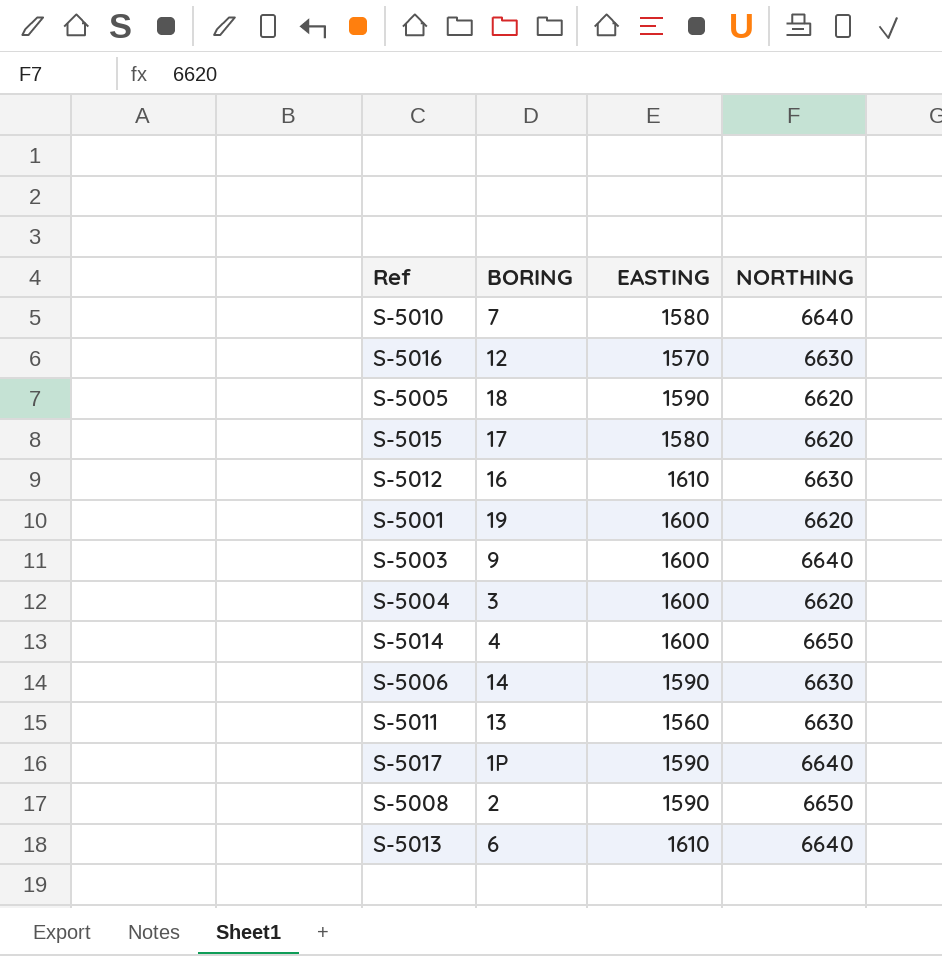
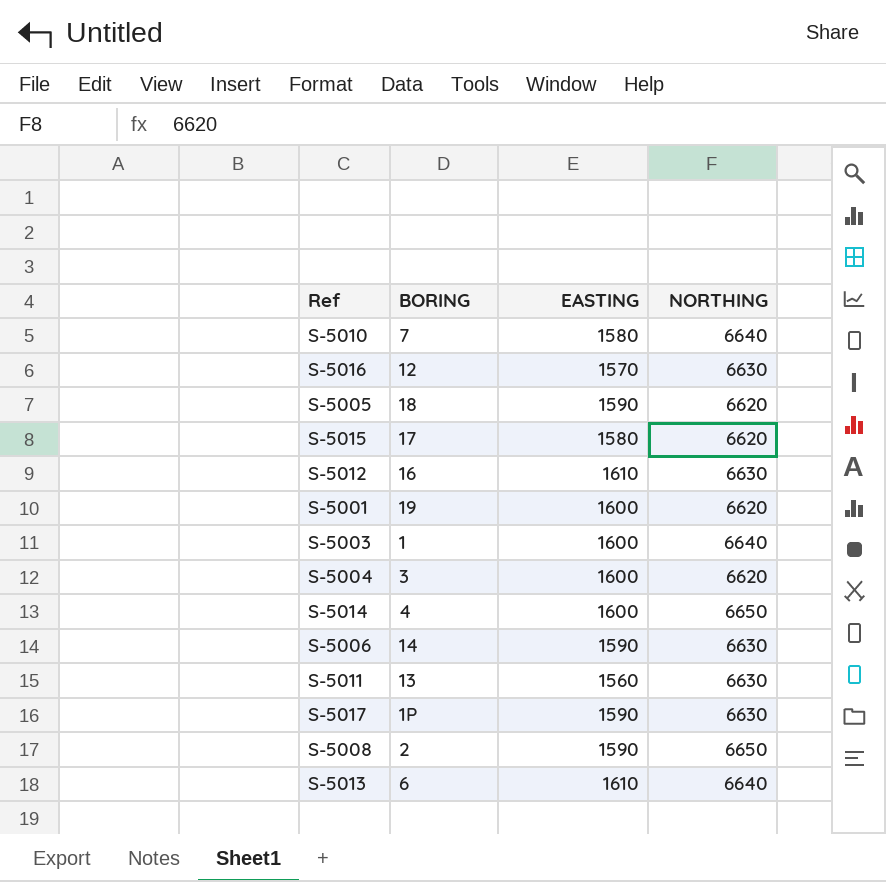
S-5003 | BORING: 9 -> 1
S-5017 | NORTHING: 6640 -> 6630

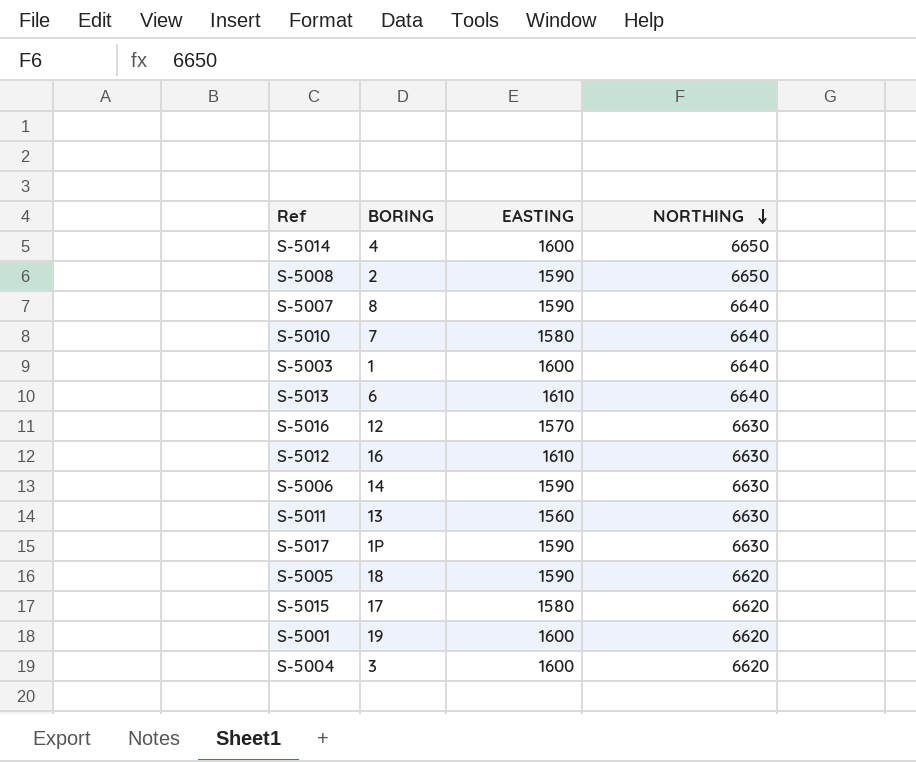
row order: none -> NORTHING descending
row S-5007: none -> 8 | 1590 | 6640

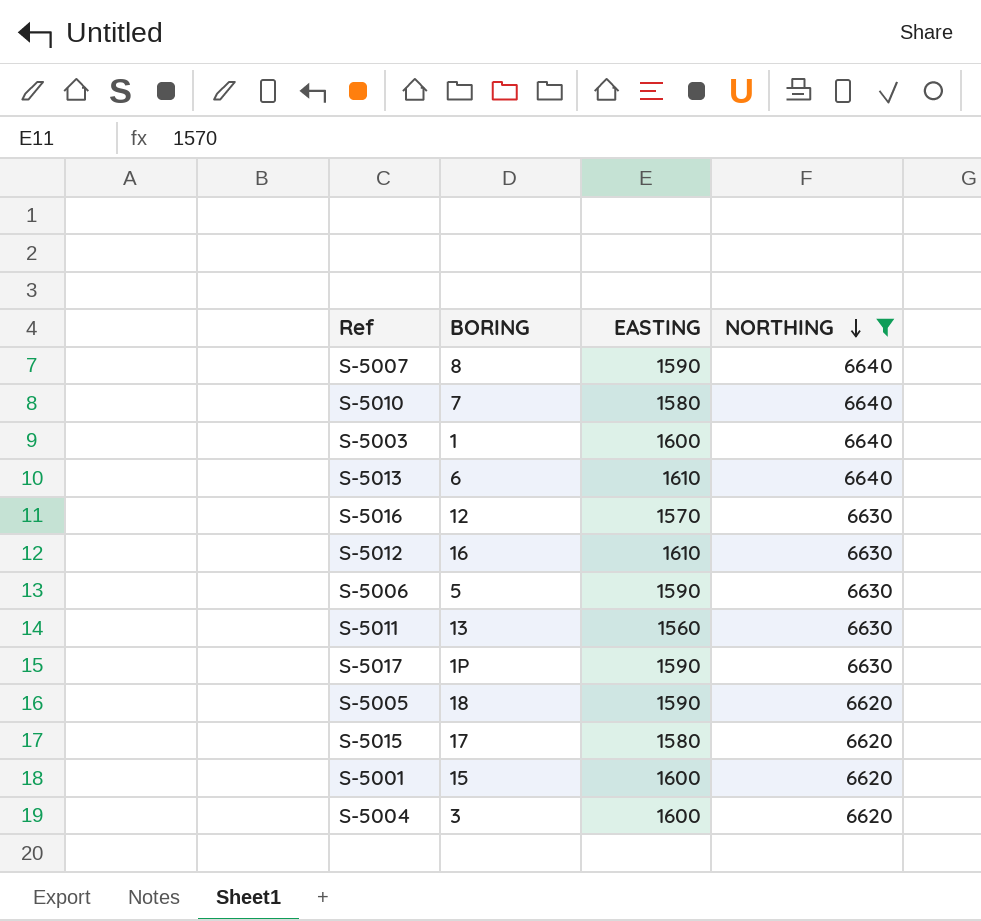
filter: none -> NORTHING != 6650
S-5006 | BORING: 14 -> 5
S-5001 | BORING: 19 -> 15

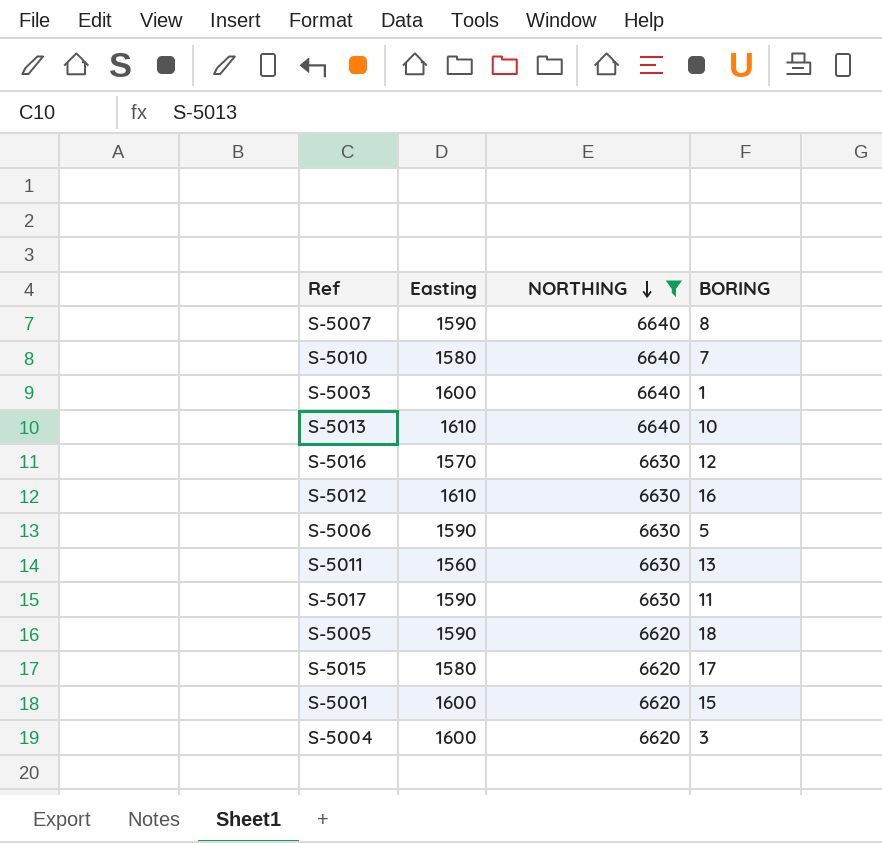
column name: EASTING -> Easting
column BORING | position: 2 -> 4
S-5013 | BORING: 6 -> 10
S-5017 | BORING: 1P -> 11

